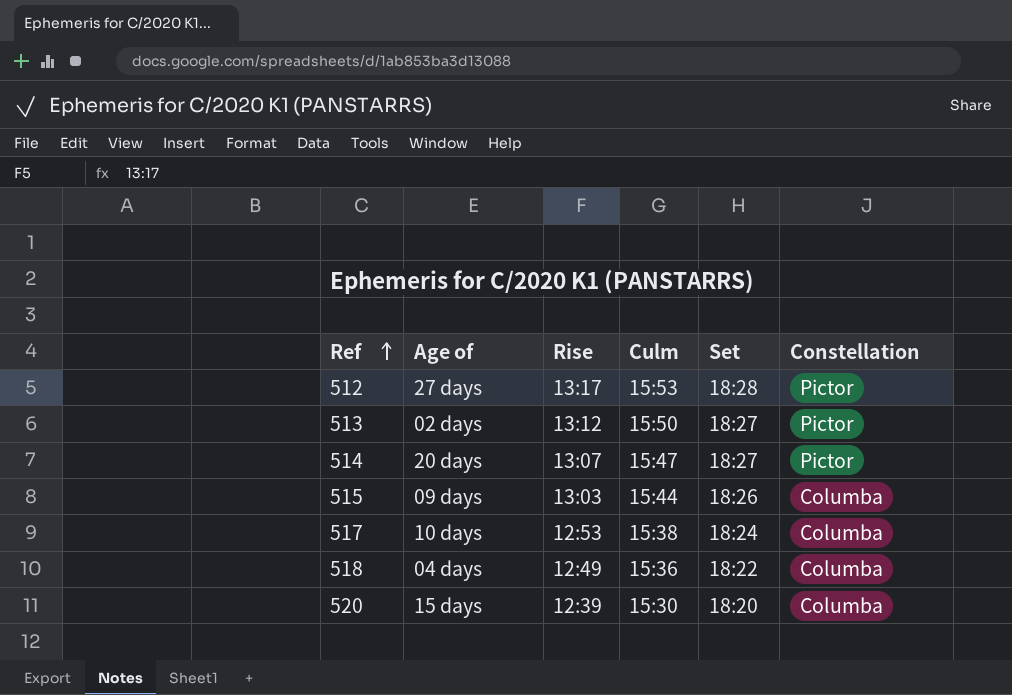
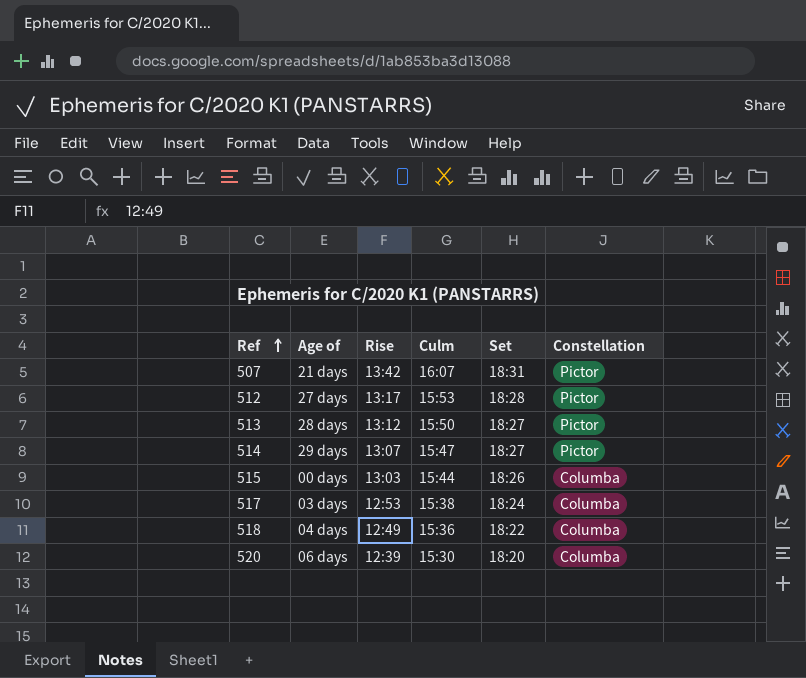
row 507: none -> 21 days | 13:42 | 16:07 | 18:31 | Pictor
513 | Age of: 02 days -> 28 days
514 | Age of: 20 days -> 29 days
515 | Age of: 09 days -> 00 days
517 | Age of: 10 days -> 03 days
520 | Age of: 15 days -> 06 days

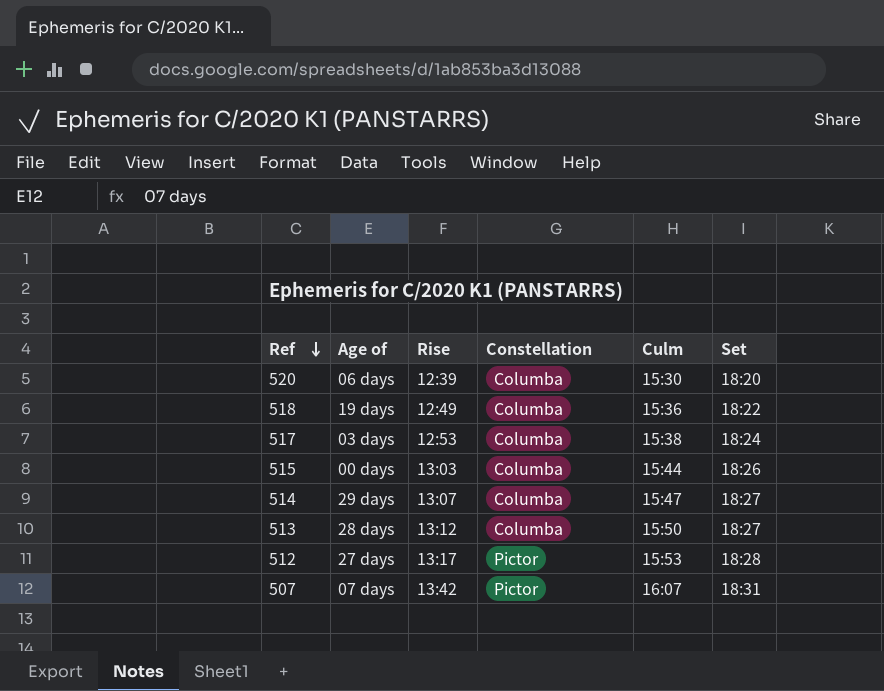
row order: Ref ascending -> Ref descending
column Constellation | position: 6 -> 4
518 | Age of: 04 days -> 19 days
514 | Constellation: Pictor -> Columba
513 | Constellation: Pictor -> Columba
507 | Age of: 21 days -> 07 days

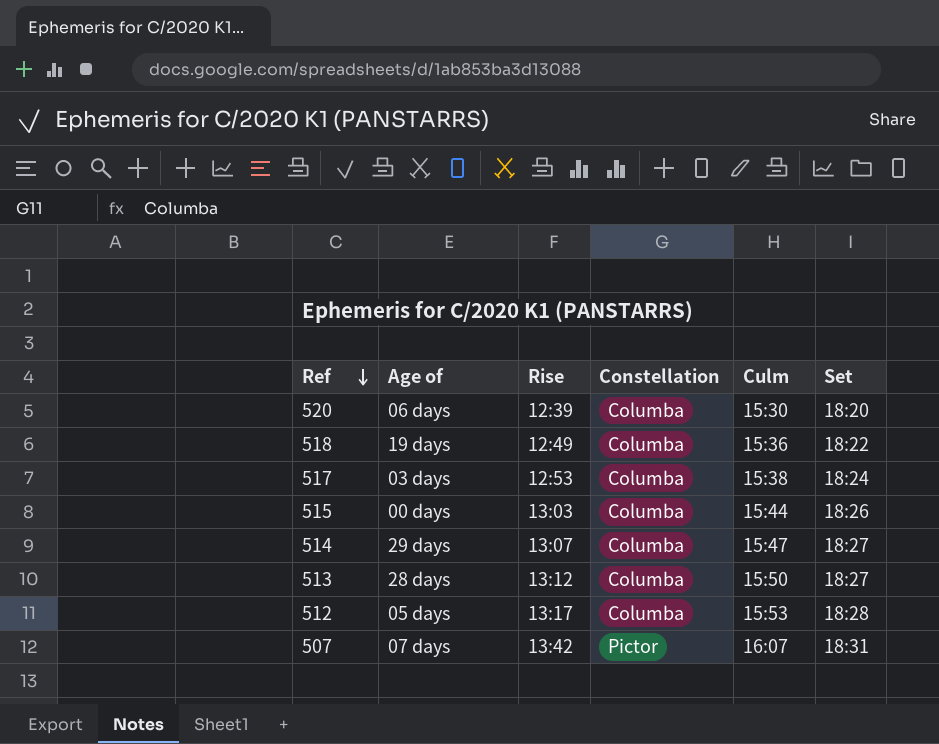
512 | Age of: 27 days -> 05 days
512 | Constellation: Pictor -> Columba

